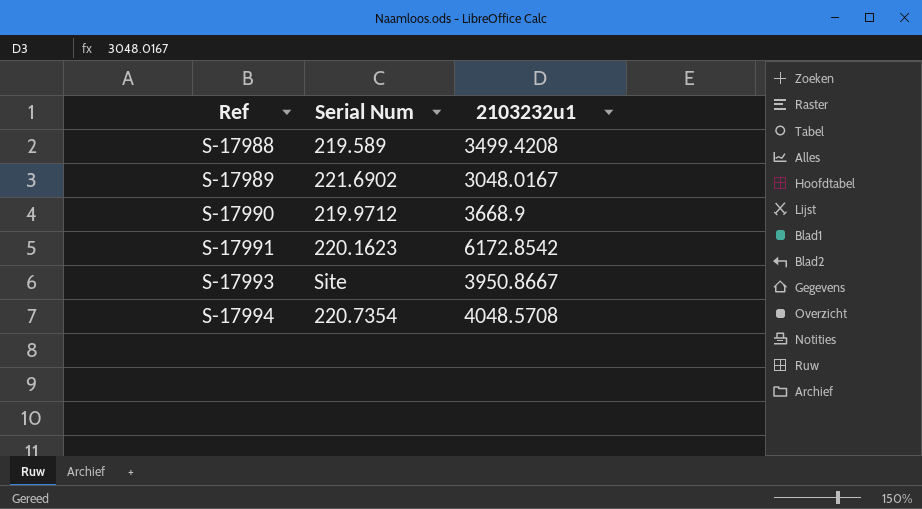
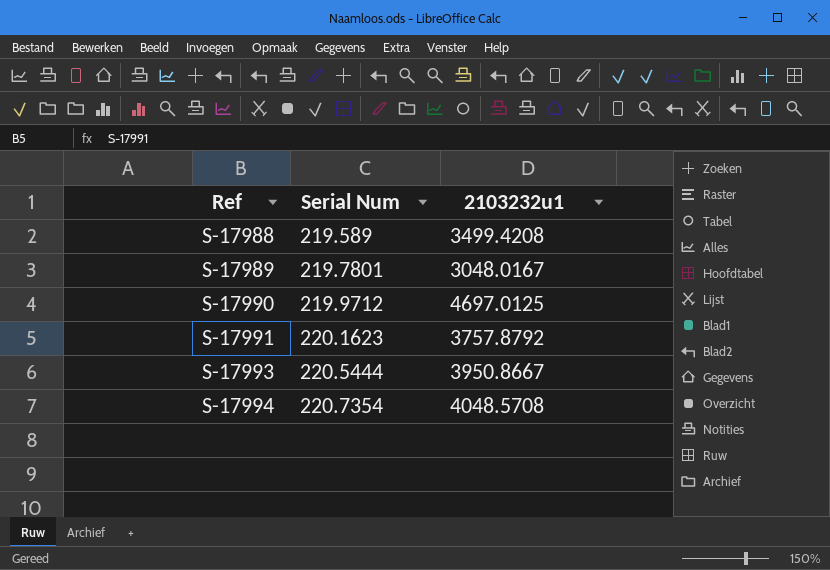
S-17989 | Serial Num: 221.6902 -> 219.7801
S-17990 | 2103232u1: 3668.9 -> 4697.0125
S-17991 | 2103232u1: 6172.8542 -> 3757.8792
S-17993 | Serial Num: Site -> 220.5444

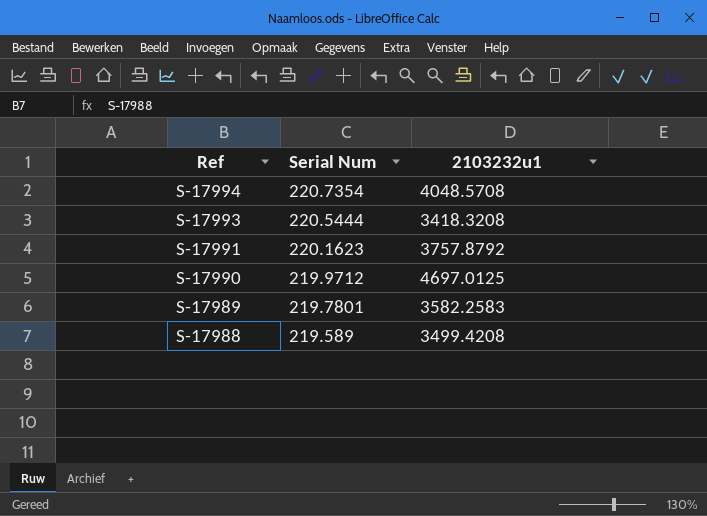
row order: Ref ascending -> Ref descending
S-17993 | 2103232u1: 3950.8667 -> 3418.3208
S-17989 | 2103232u1: 3048.0167 -> 3582.2583

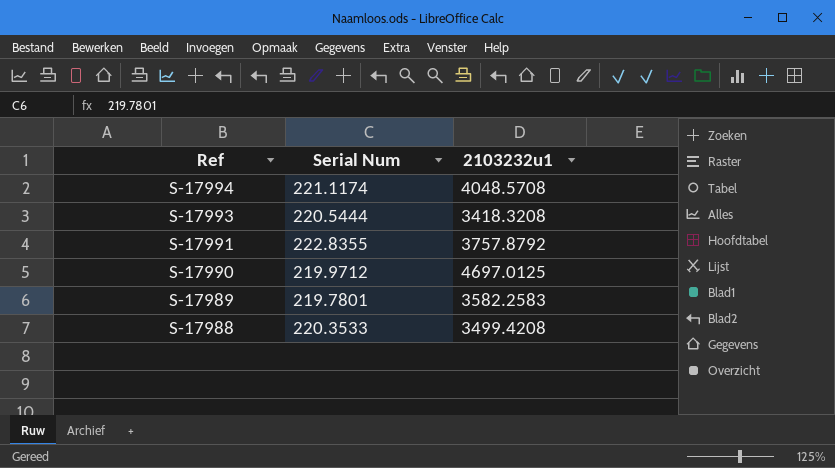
S-17994 | Serial Num: 220.7354 -> 221.1174
S-17991 | Serial Num: 220.1623 -> 222.8355
S-17988 | Serial Num: 219.589 -> 220.3533

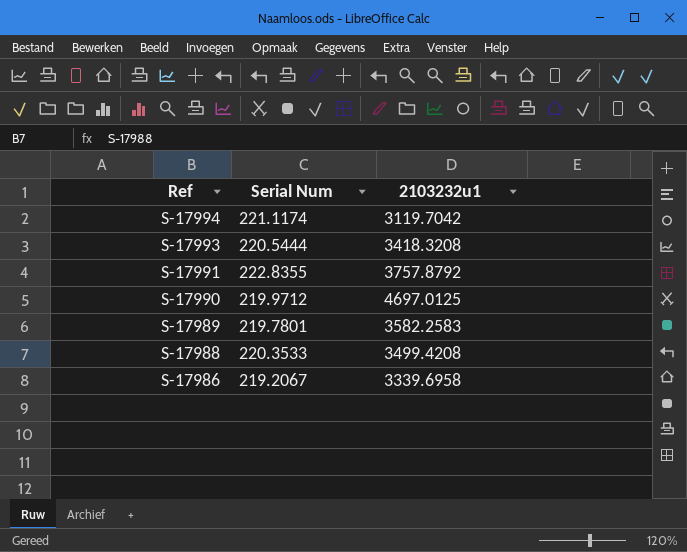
S-17994 | 2103232u1: 4048.5708 -> 3119.7042
row S-17986: none -> 219.2067 | 3339.6958

